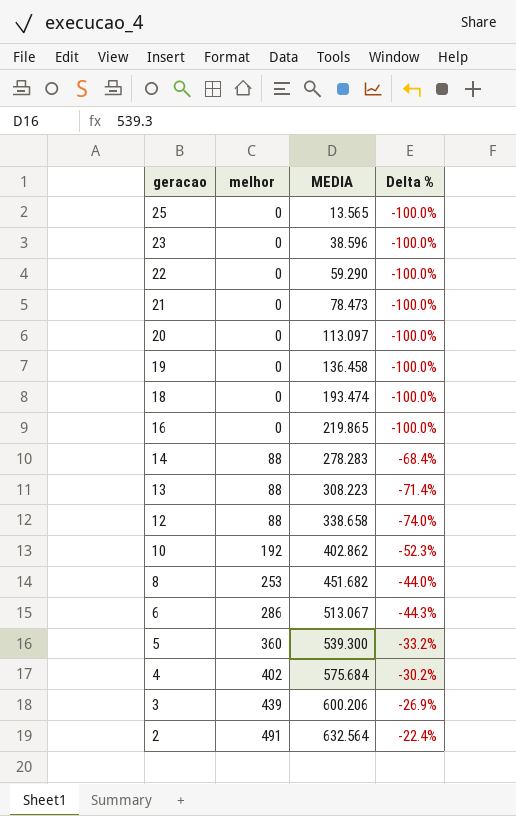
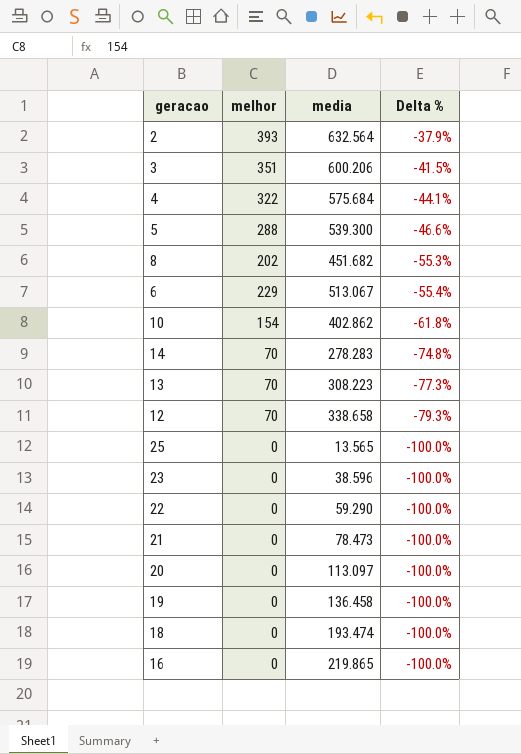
row order: geracao descending -> Delta % descending
column name: MEDIA -> media
2 | melhor: 491 -> 393
2 | Delta %: -22.4% -> -37.9%
3 | melhor: 439 -> 351
3 | Delta %: -26.9% -> -41.5%
4 | melhor: 402 -> 322
4 | Delta %: -30.2% -> -44.1%
5 | melhor: 360 -> 288
5 | Delta %: -33.2% -> -46.6%
8 | melhor: 253 -> 202
8 | Delta %: -44.0% -> -55.3%
6 | melhor: 286 -> 229
6 | Delta %: -44.3% -> -55.4%
10 | melhor: 192 -> 154
10 | Delta %: -52.3% -> -61.8%
14 | melhor: 88 -> 70
14 | Delta %: -68.4% -> -74.8%
13 | melhor: 88 -> 70
13 | Delta %: -71.4% -> -77.3%
12 | melhor: 88 -> 70
12 | Delta %: -74.0% -> -79.3%

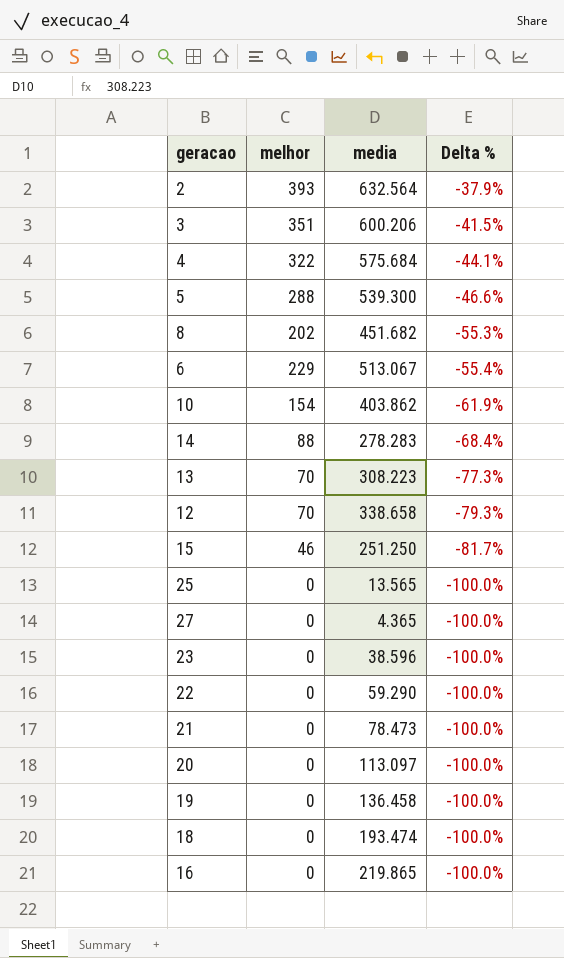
10 | media: 402.862 -> 403.862
10 | Delta %: -61.8% -> -61.9%
14 | melhor: 70 -> 88
14 | Delta %: -74.8% -> -68.4%
row 15: none -> 46 | 251.250 | -81.7%
row 27: none -> 0 | 4.365 | -100.0%

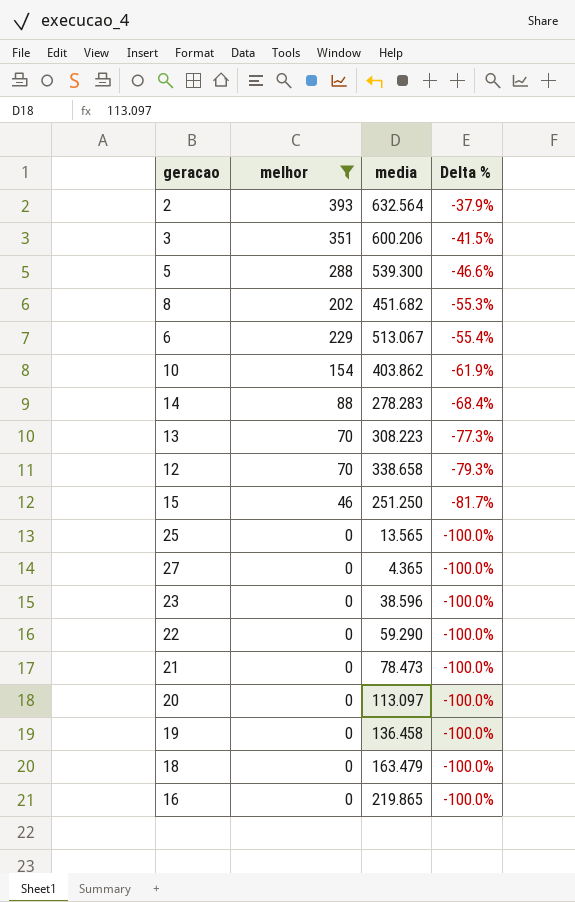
filter: none -> melhor != 322
18 | media: 193.474 -> 163.479

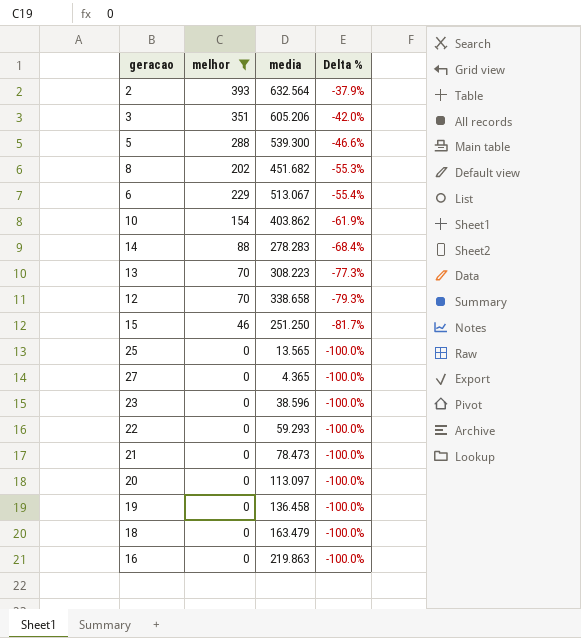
3 | media: 600.206 -> 605.206
3 | Delta %: -41.5% -> -42.0%
22 | media: 59.290 -> 59.293
16 | media: 219.865 -> 219.863

